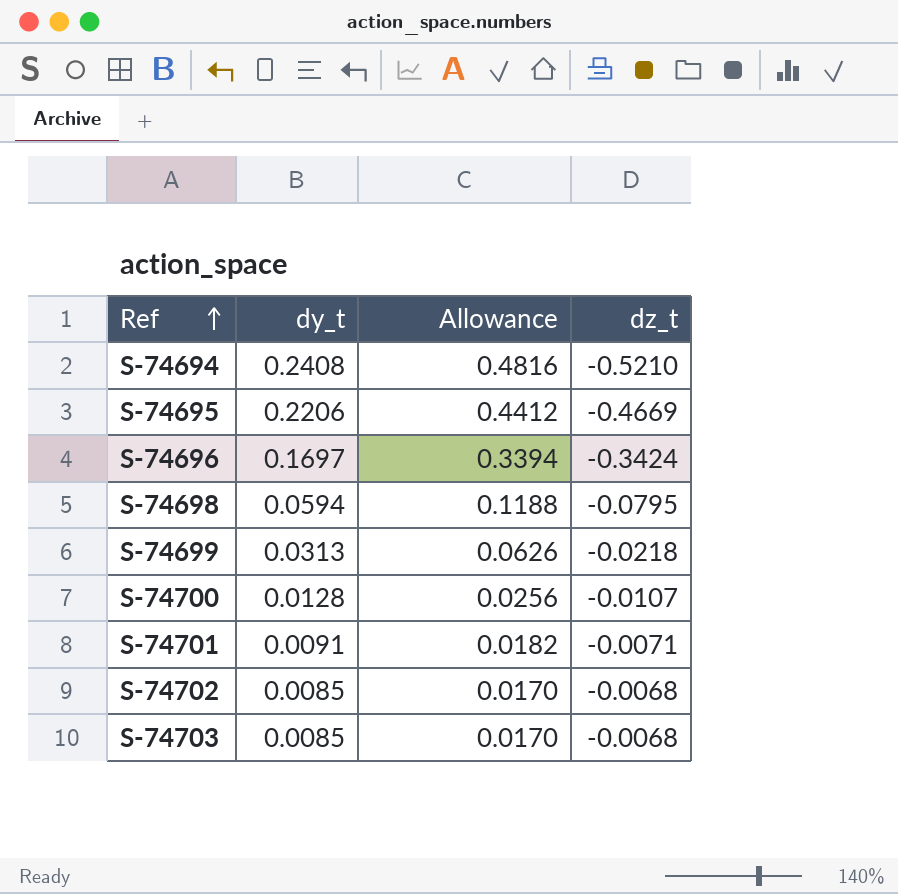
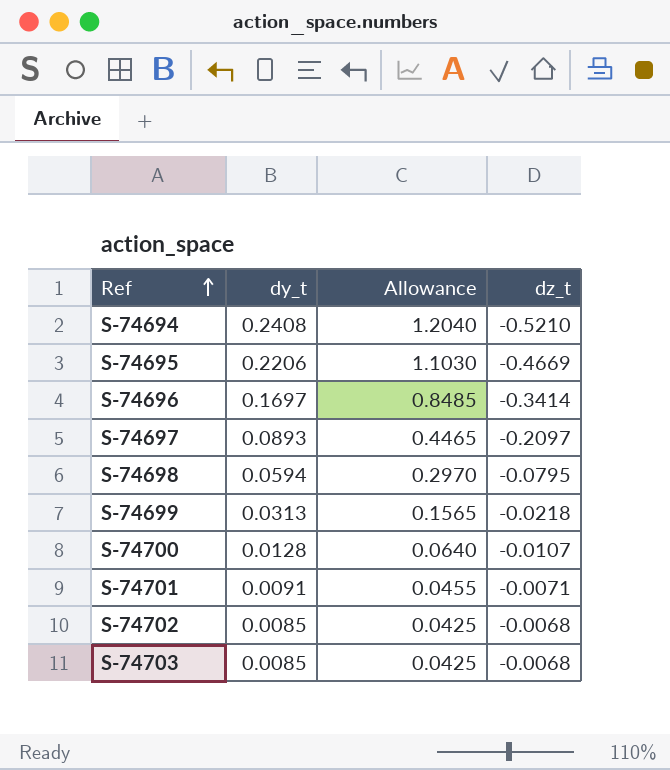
column Allowance | formula: [dy_t] * 2 -> [dy_t] * 5
S-74696 | dz_t: -0.3424 -> -0.3414
row S-74697: none -> 0.0893 | 0.4465 | -0.2097

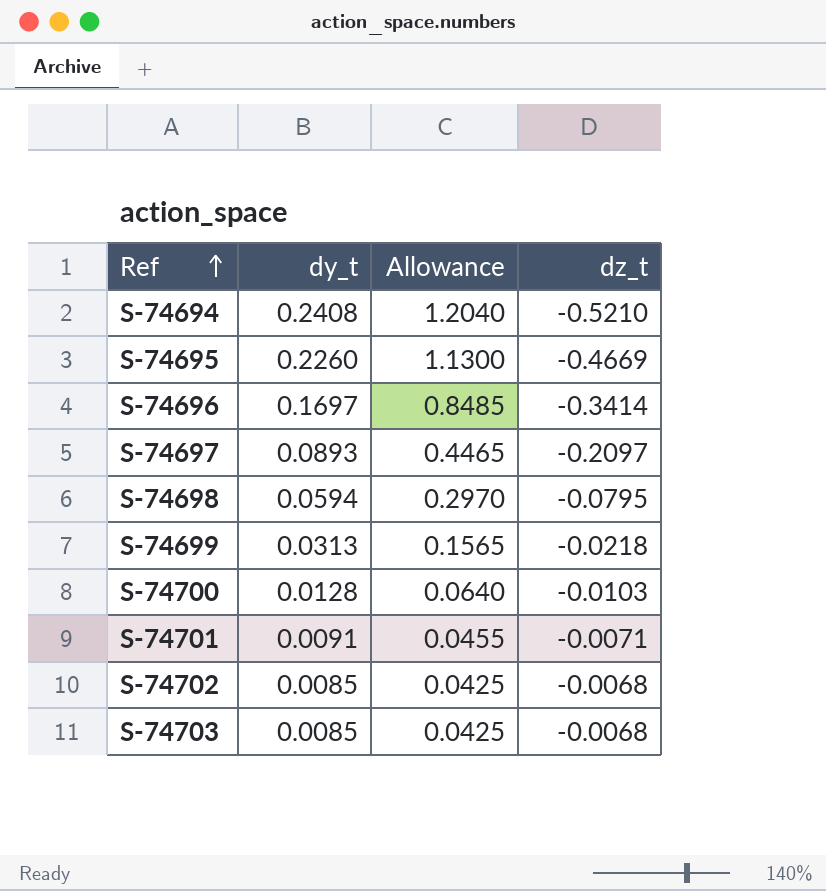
S-74695 | dy_t: 0.2206 -> 0.2260
S-74695 | Allowance: 1.1030 -> 1.1300
S-74700 | dz_t: -0.0107 -> -0.0103

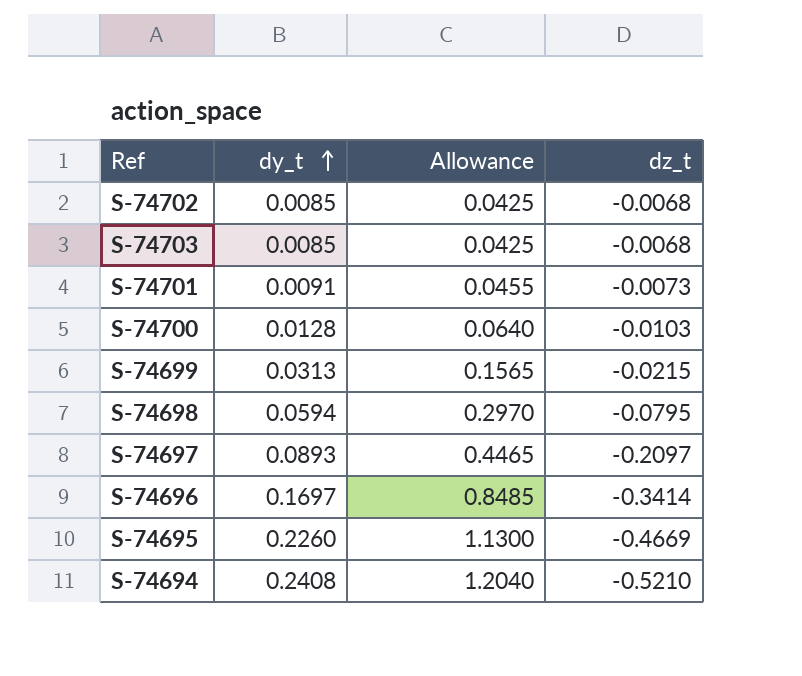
row order: Ref ascending -> dy_t ascending
S-74701 | dz_t: -0.0071 -> -0.0073
S-74699 | dz_t: -0.0218 -> -0.0215

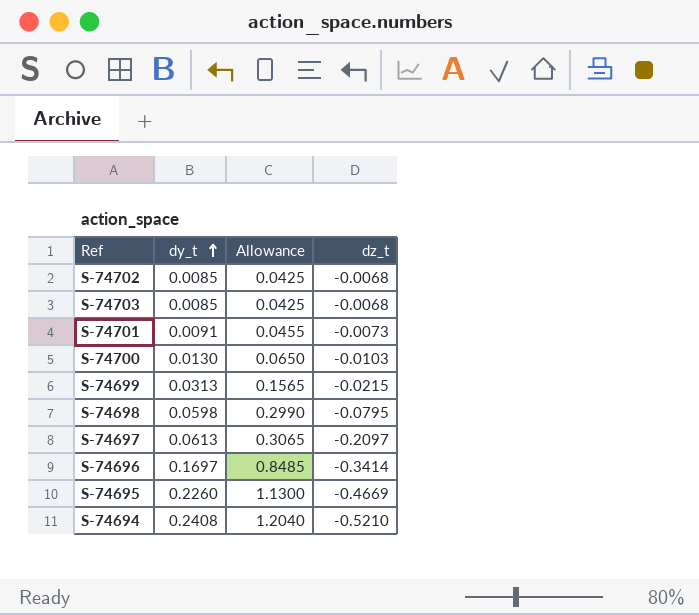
S-74700 | dy_t: 0.0128 -> 0.0130
S-74700 | Allowance: 0.0640 -> 0.0650
S-74698 | dy_t: 0.0594 -> 0.0598
S-74698 | Allowance: 0.2970 -> 0.2990
S-74697 | dy_t: 0.0893 -> 0.0613
S-74697 | Allowance: 0.4465 -> 0.3065

